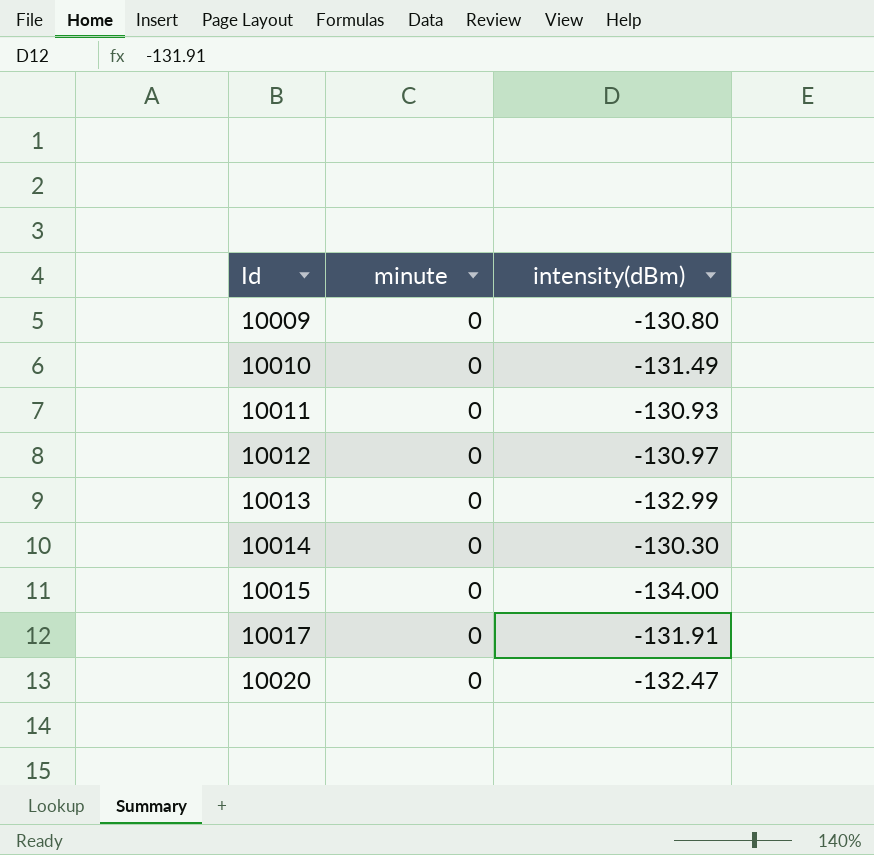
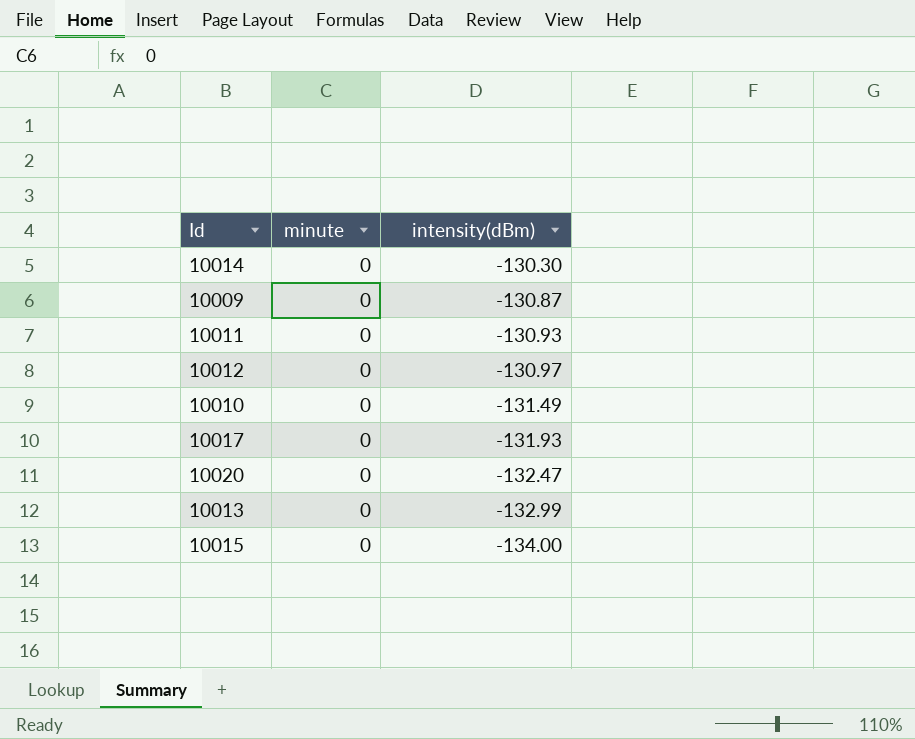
row order: Id ascending -> intensity(dBm) descending
10009 | intensity(dBm): -130.80 -> -130.87
10017 | intensity(dBm): -131.91 -> -131.93

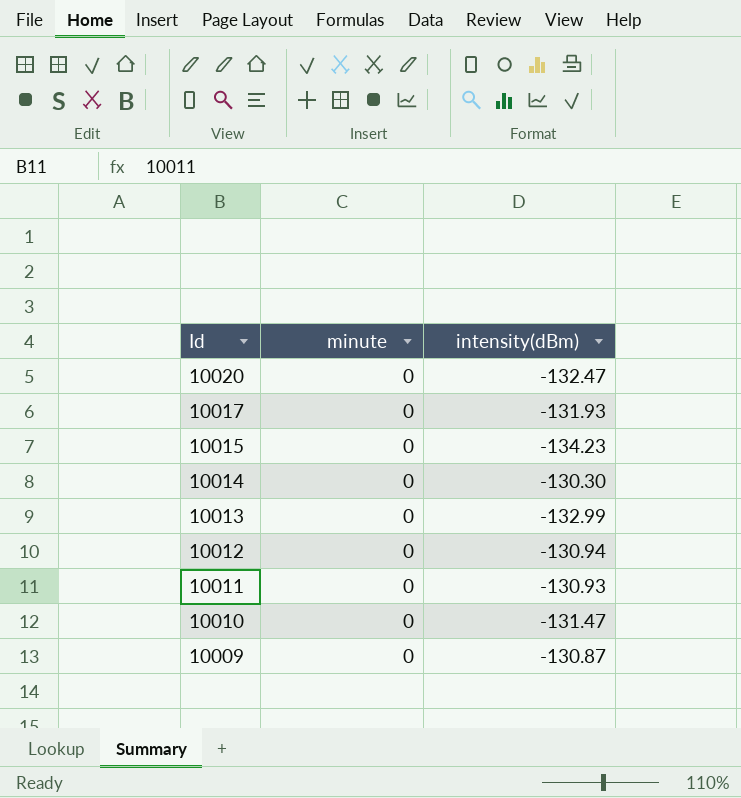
row order: intensity(dBm) descending -> Id descending
10015 | intensity(dBm): -134.00 -> -134.23
10012 | intensity(dBm): -130.97 -> -130.94
10010 | intensity(dBm): -131.49 -> -131.47

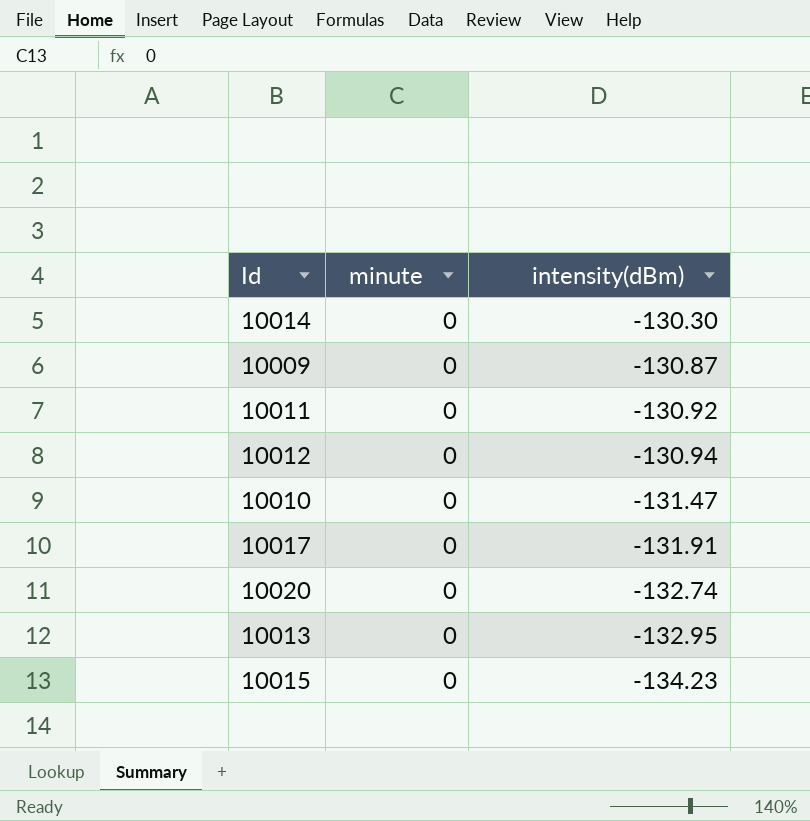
row order: Id descending -> intensity(dBm) descending
10011 | intensity(dBm): -130.93 -> -130.92
10017 | intensity(dBm): -131.93 -> -131.91
10020 | intensity(dBm): -132.47 -> -132.74
10013 | intensity(dBm): -132.99 -> -132.95

